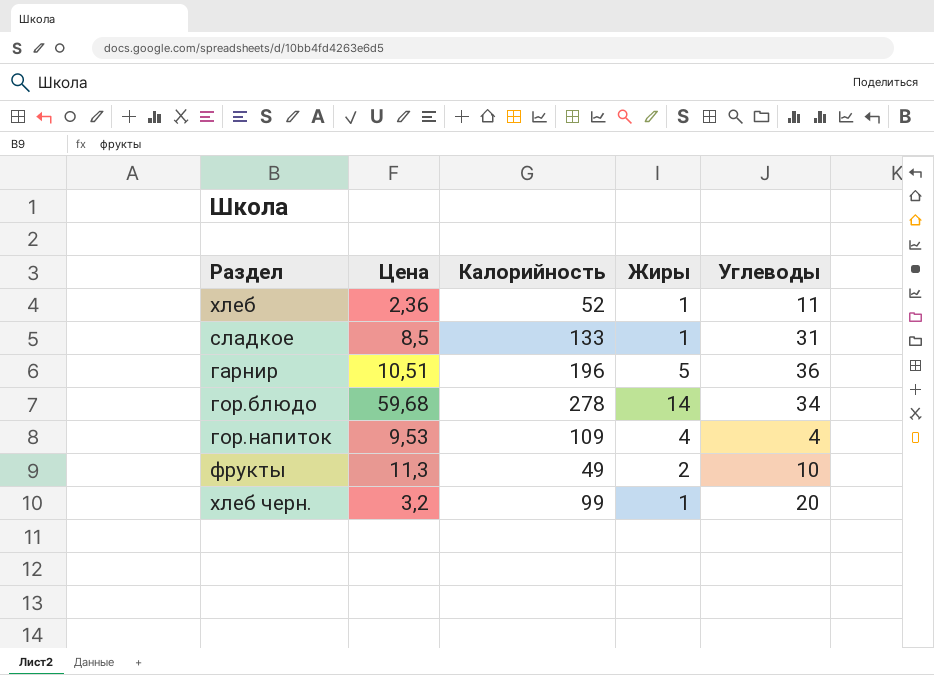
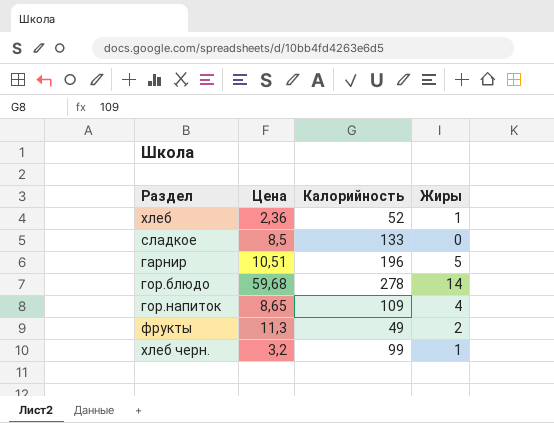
column Углеводы | position: 5 -> none
сладкое | Жиры: 1 -> 0
гор.напиток | Цена: 9,53 -> 8,65

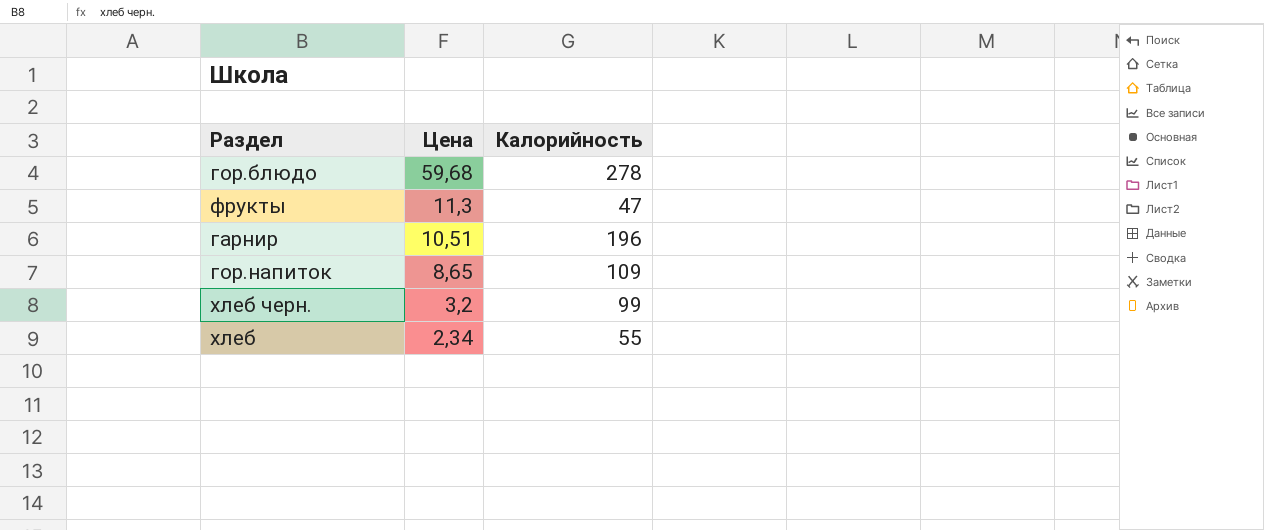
row order: none -> Цена descending
column Жиры | position: 4 -> none
row сладкое: 8,5 | 133 | 0 -> none
фрукты | Калорийность: 49 -> 47
хлеб | Цена: 2,36 -> 2,34
хлеб | Калорийность: 52 -> 55

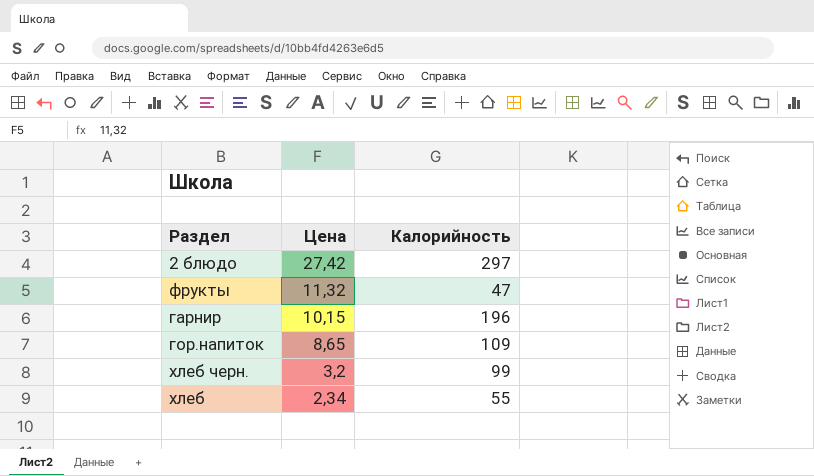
row гор.блюдо: 59,68 | 278 -> none
row 2 блюдо: none -> 27,42 | 297
фрукты | Цена: 11,3 -> 11,32
гарнир | Цена: 10,51 -> 10,15

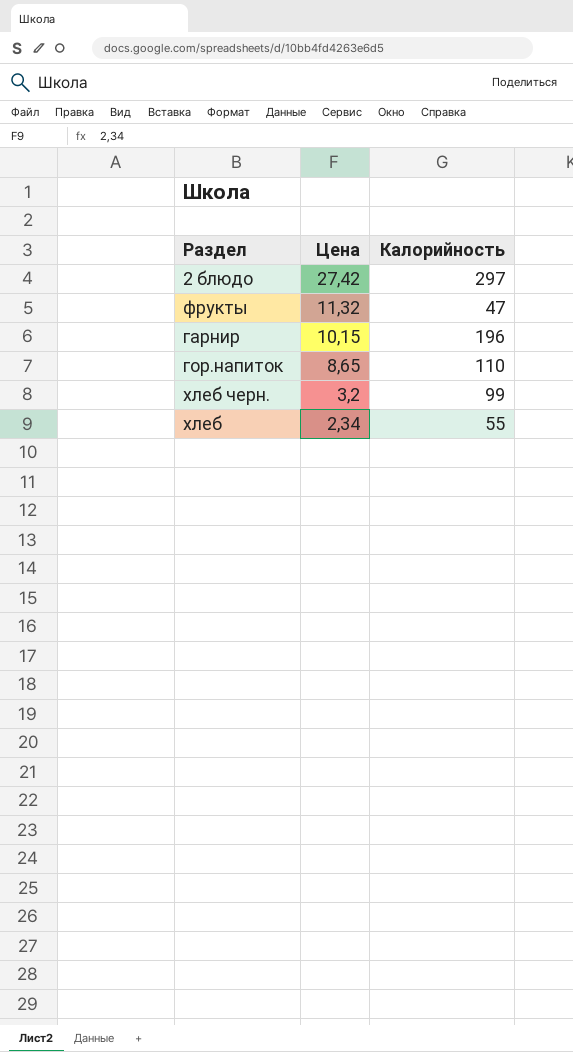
гор.напиток | Калорийность: 109 -> 110

